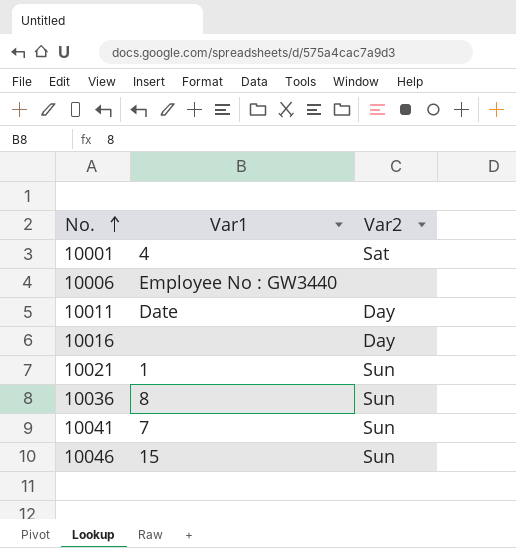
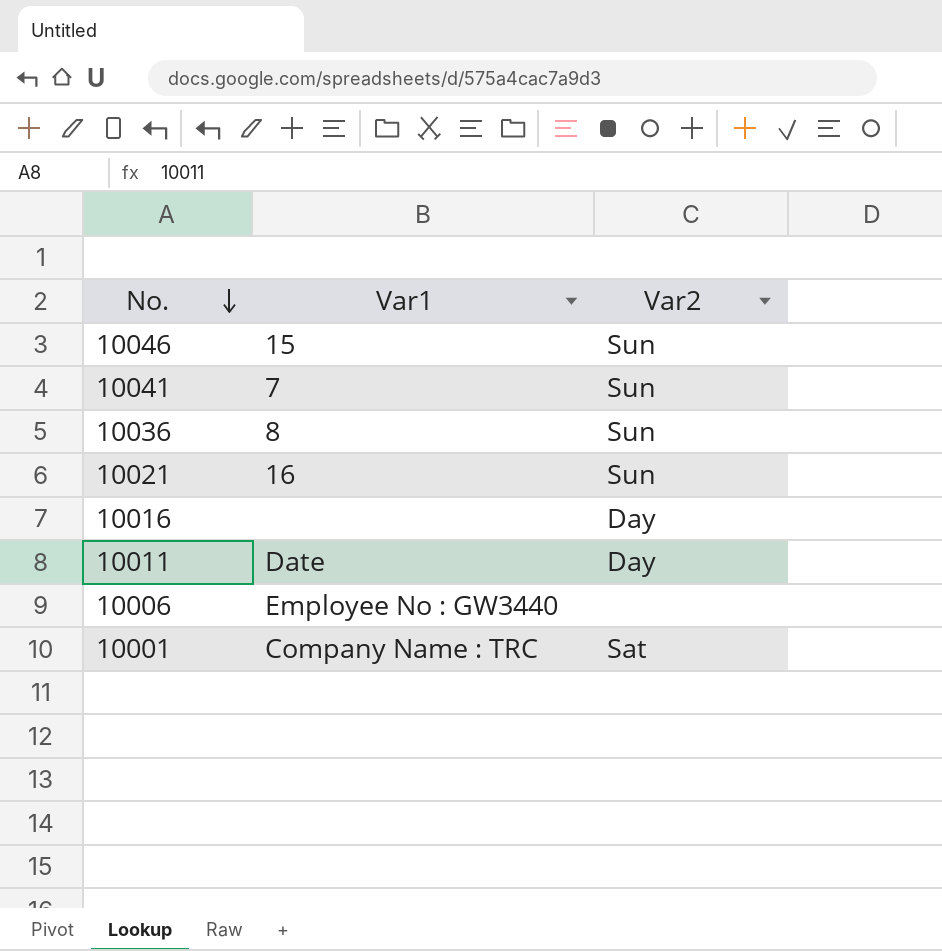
row order: No. ascending -> No. descending
10021 | Var1: 1 -> 16
10001 | Var1: 4 -> Company Name : TRC

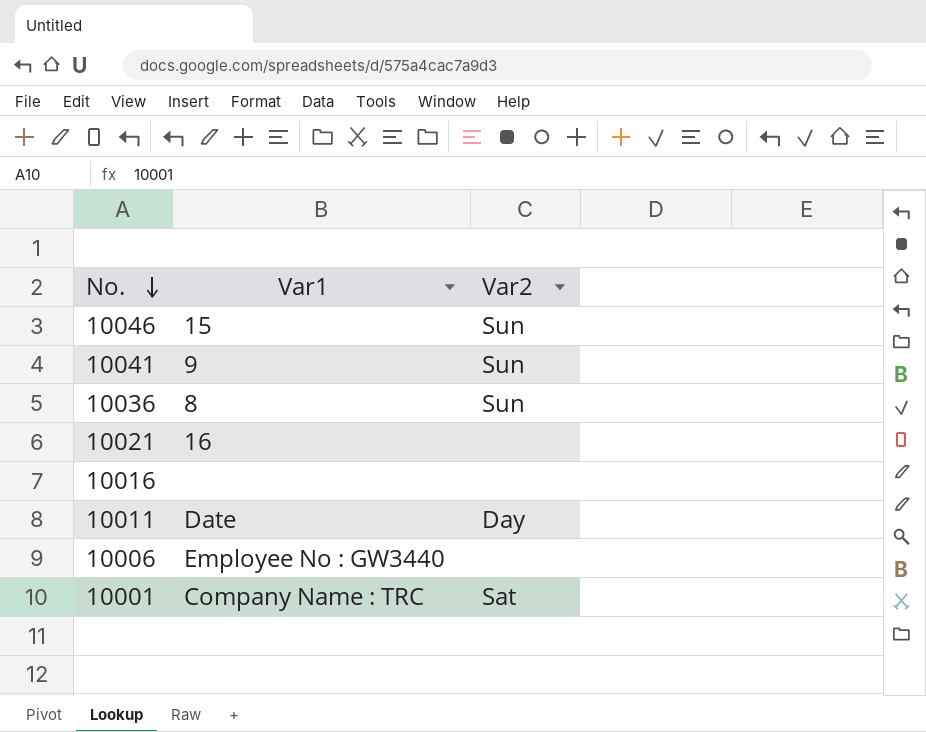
10041 | Var1: 7 -> 9
10021 | Var2: Sun -> none
10016 | Var2: Day -> none

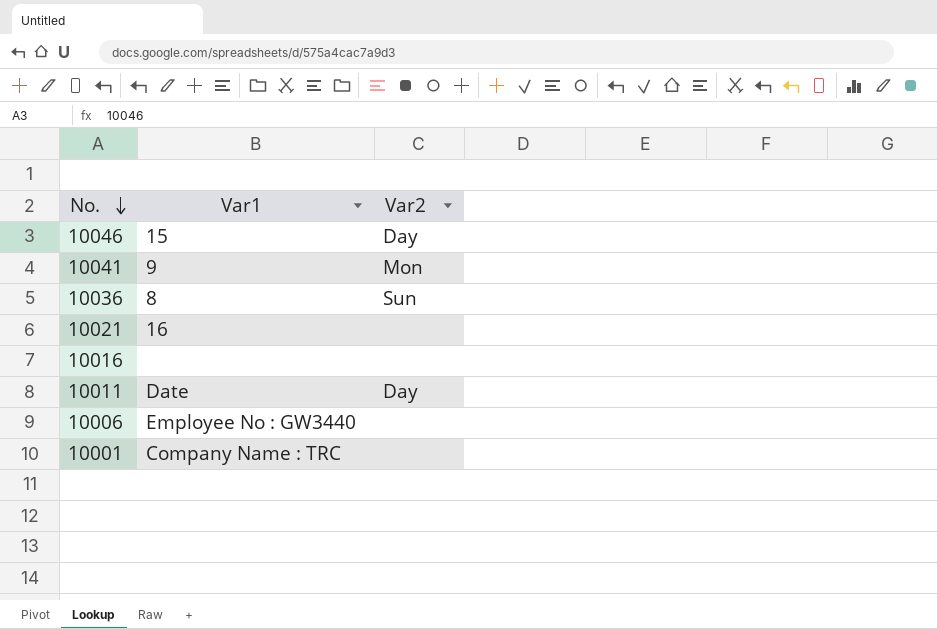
10046 | Var2: Sun -> Day
10041 | Var2: Sun -> Mon
10001 | Var2: Sat -> none

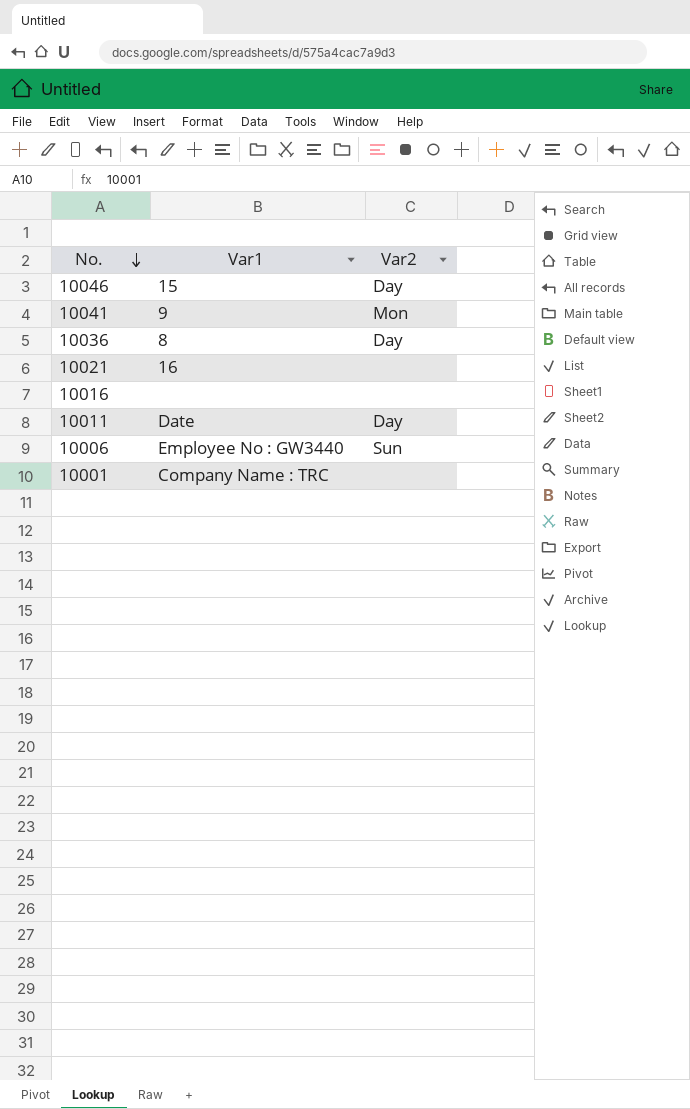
10036 | Var2: Sun -> Day
10006 | Var2: none -> Sun

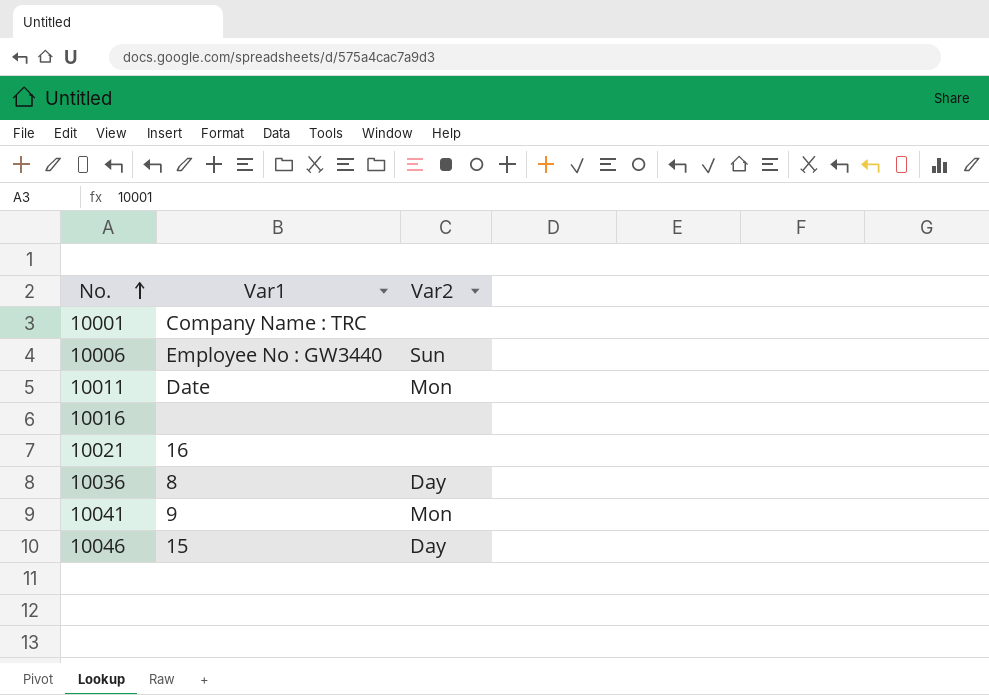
row order: No. descending -> No. ascending
10011 | Var2: Day -> Mon

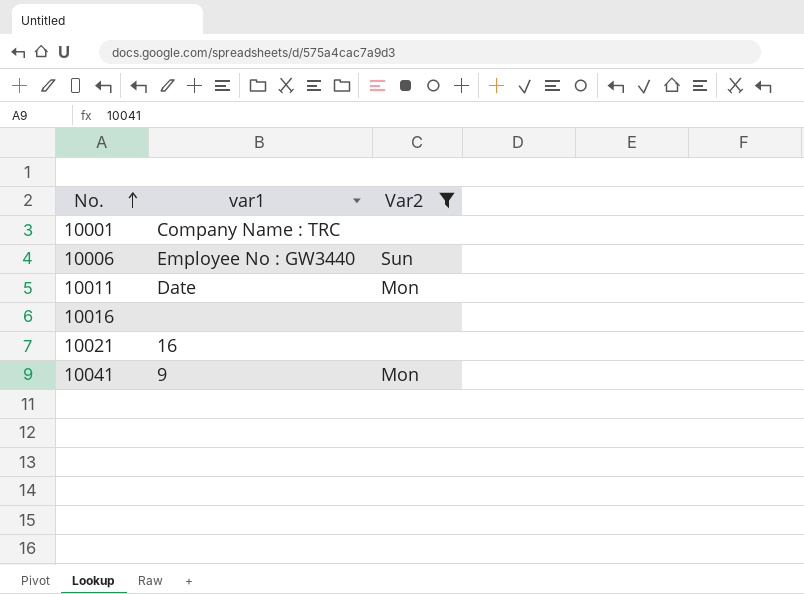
filter: none -> Var2 != Day
column name: Var1 -> var1

